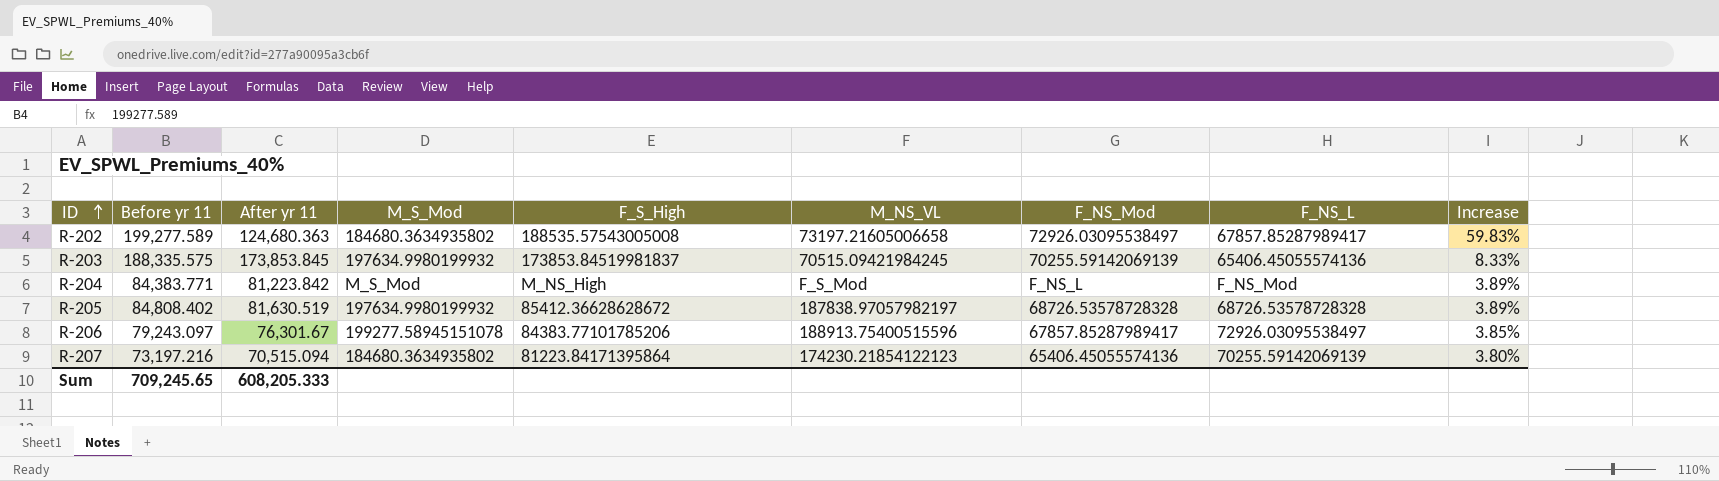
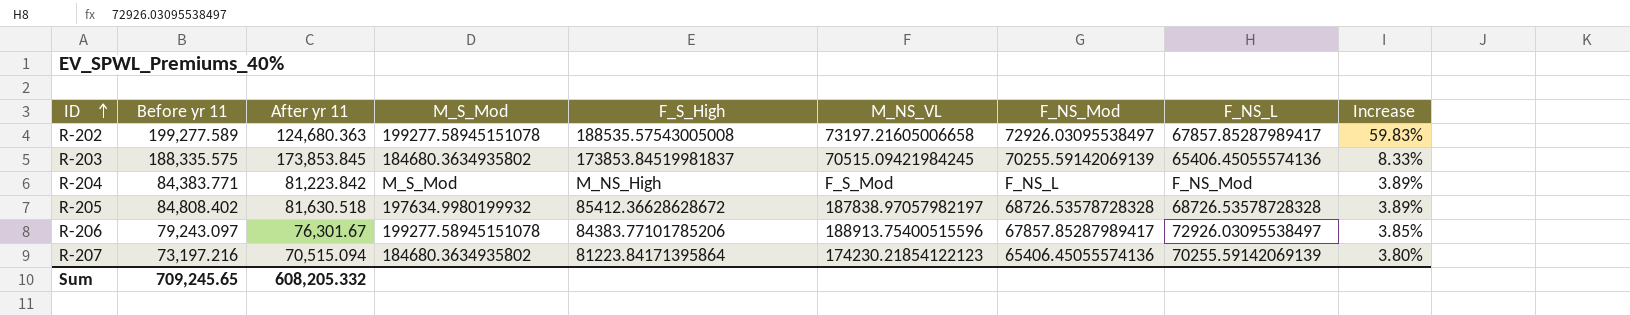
R-202 | M_S_Mod: 184680.3634935802 -> 199277.58945151078
R-203 | M_S_Mod: 197634.9980199932 -> 184680.3634935802
R-205 | After yr 11: 81,630.519 -> 81,630.518
Sum | After yr 11: 608,205.333 -> 608,205.332

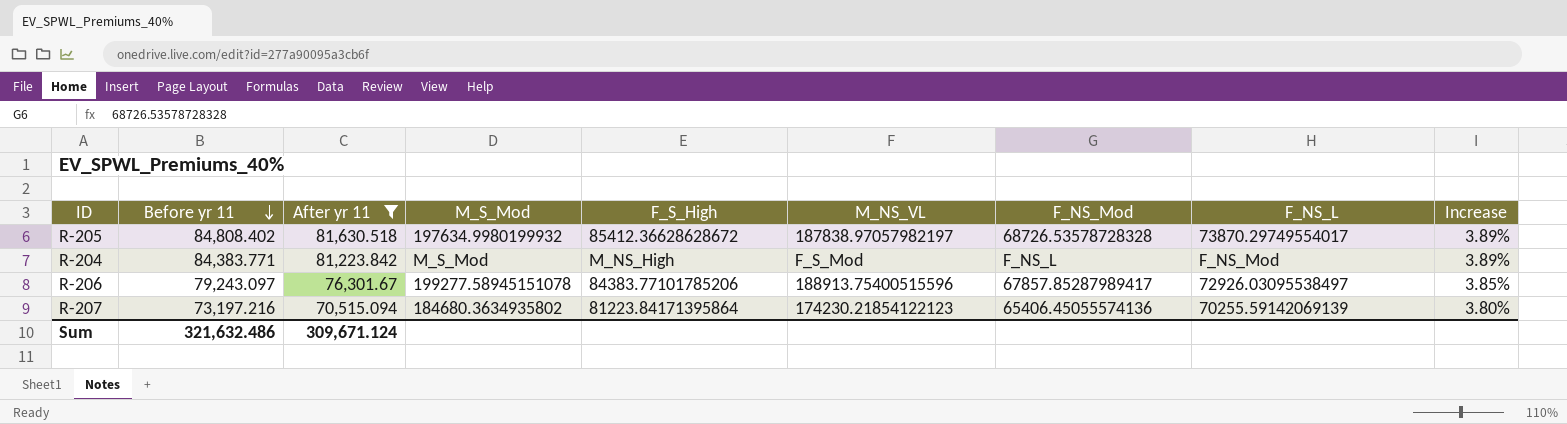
filter: none -> After yr 11 <= 81,630.518
row order: ID ascending -> Before yr 11 descending
R-205 | F_NS_L: 68726.53578728328 -> 73870.29749554017
Sum | Before yr 11: 709,245.65 -> 321,632.486
Sum | After yr 11: 608,205.332 -> 309,671.124

